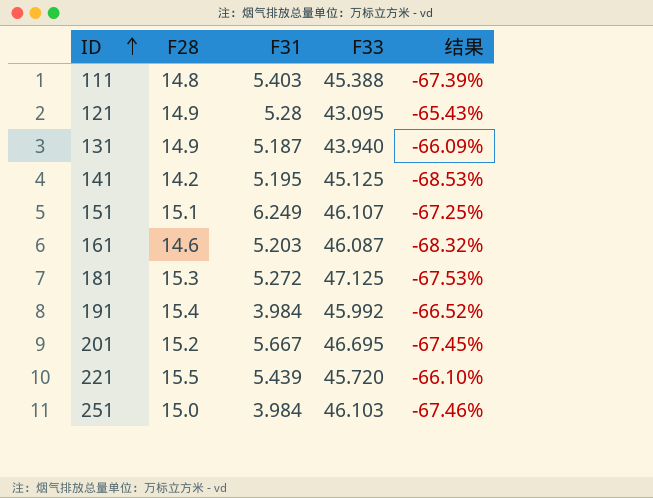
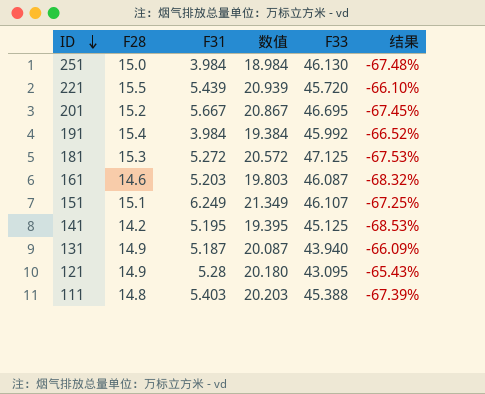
row order: ID ascending -> ID descending
column 数值 | formula: none -> [F28] + [F31]
251 | F33: 46.103 -> 46.130
251 | 结果: -67.46% -> -67.48%

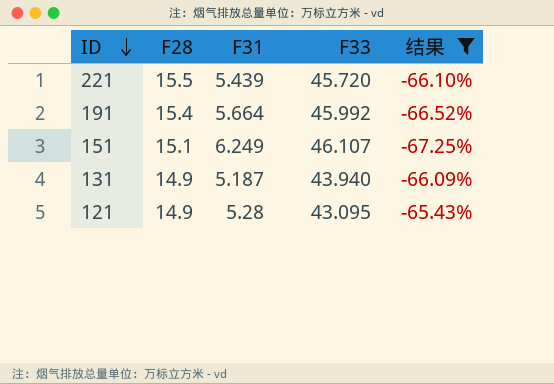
filter: none -> 结果 >= -67.25%
column 数值 | formula: [F28] + [F31] -> none
191 | F31: 3.984 -> 5.664

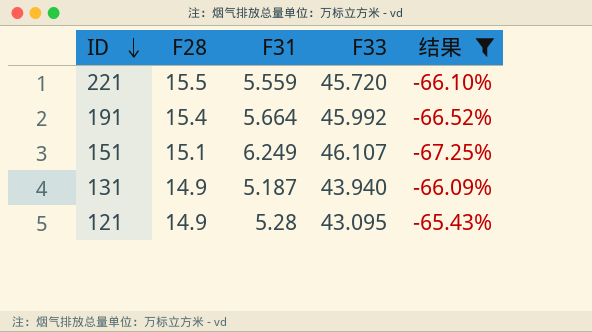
221 | F31: 5.439 -> 5.559

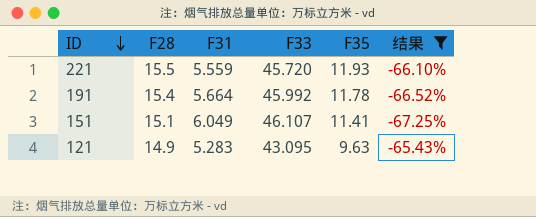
column F35 | position: none -> 5
row 131: 14.9 | 5.187 | 43.940 | -66.09% -> none
151 | F31: 6.249 -> 6.049
121 | F31: 5.28 -> 5.283

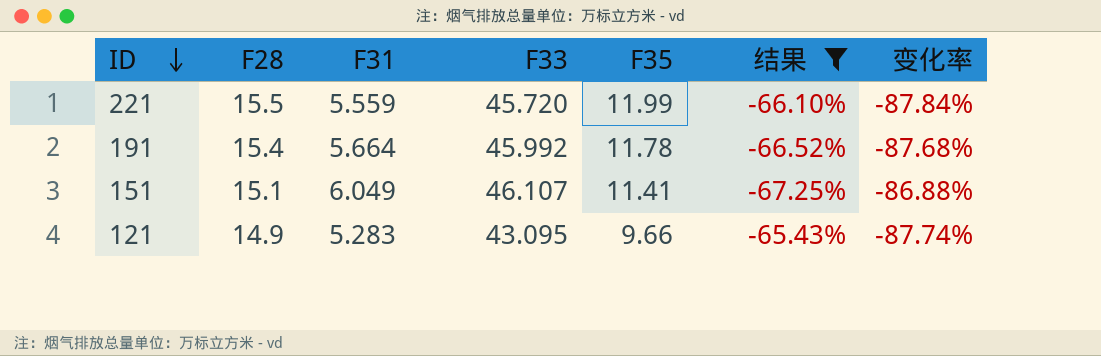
column 变化率 | formula: none -> ([F31] - [F33]) / [F33]
221 | F35: 11.93 -> 11.99
121 | F35: 9.63 -> 9.66

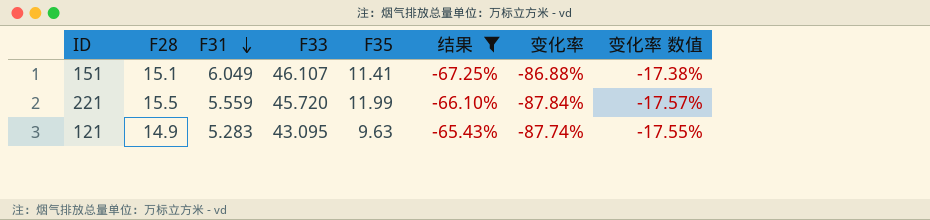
row order: ID descending -> F31 descending
column 变化率 数值 | formula: none -> [变化率] * 0.2
row 191: 15.4 | 5.664 | 45.992 | 11.78 | -66.52% | -87.68% -> none
121 | F35: 9.66 -> 9.63

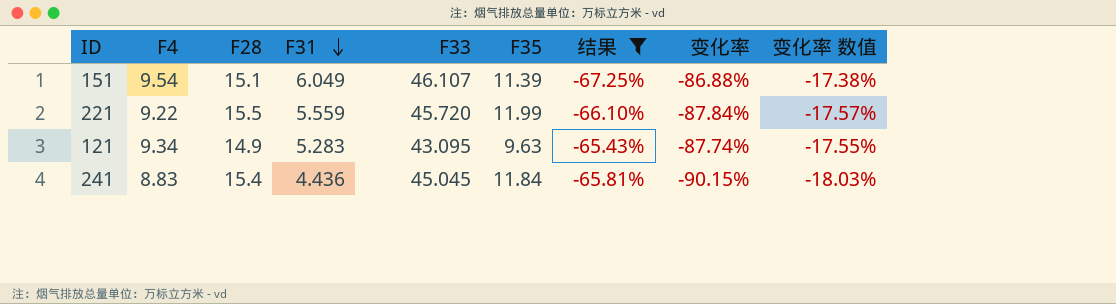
column F4 | position: none -> 2
151 | F35: 11.41 -> 11.39
row 241: none -> 8.83 | 15.4 | 4.436 | 45.045 | 11.84 | -65.81% | -90.15% | -18.03%

